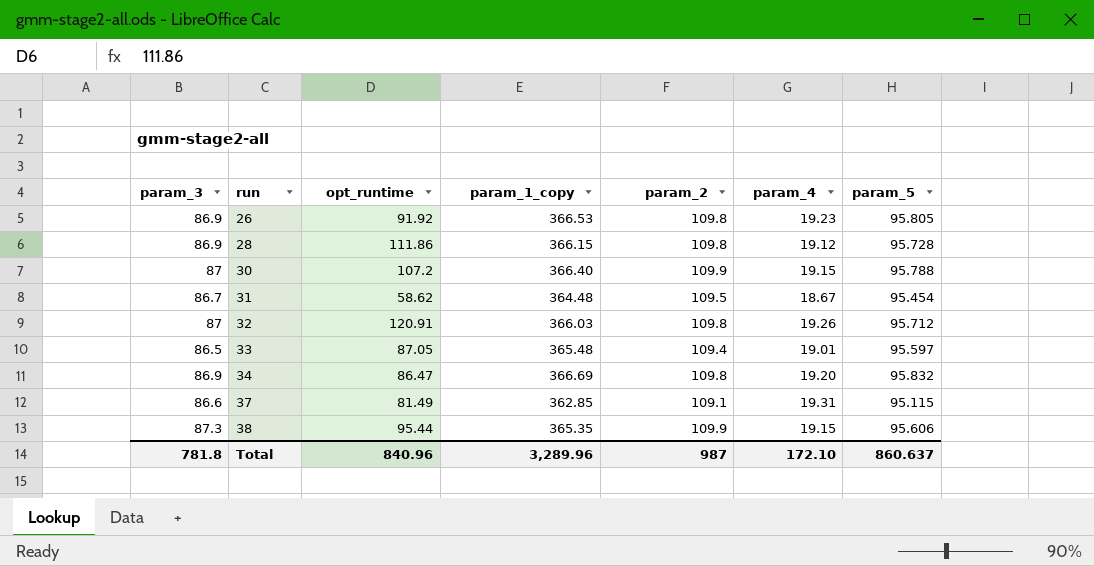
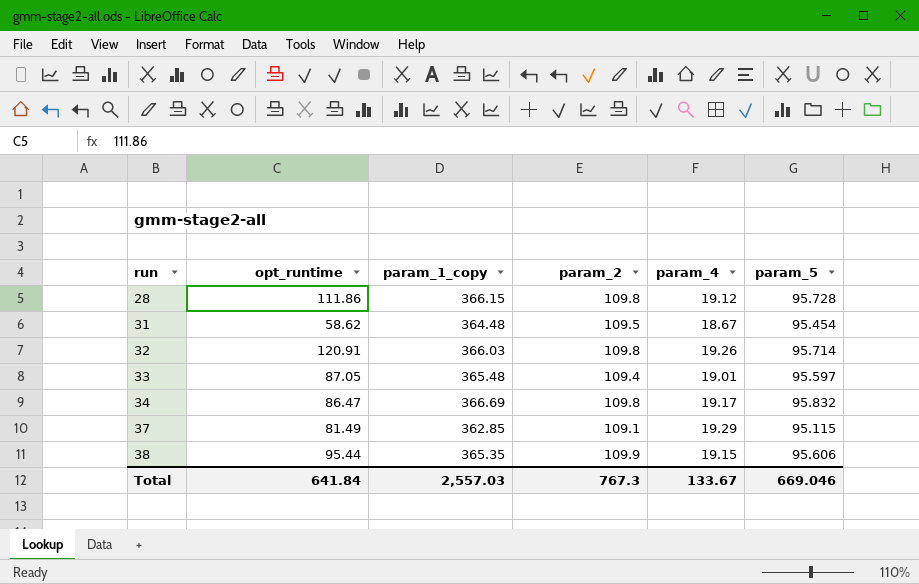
column param_3 | position: 1 -> none
row 26: 86.9 | 91.92 | 366.53 | 109.8 | 19.23 | 95.805 -> none
row 30: 87 | 107.2 | 366.40 | 109.9 | 19.15 | 95.788 -> none
32 | param_5: 95.712 -> 95.714
34 | param_4: 19.20 -> 19.17
37 | param_4: 19.31 -> 19.29
Total | opt_runtime: 840.96 -> 641.84
Total | param_1_copy: 3,289.96 -> 2,557.03
Total | param_2: 987 -> 767.3
Total | param_4: 172.10 -> 133.67
Total | param_5: 860.637 -> 669.046

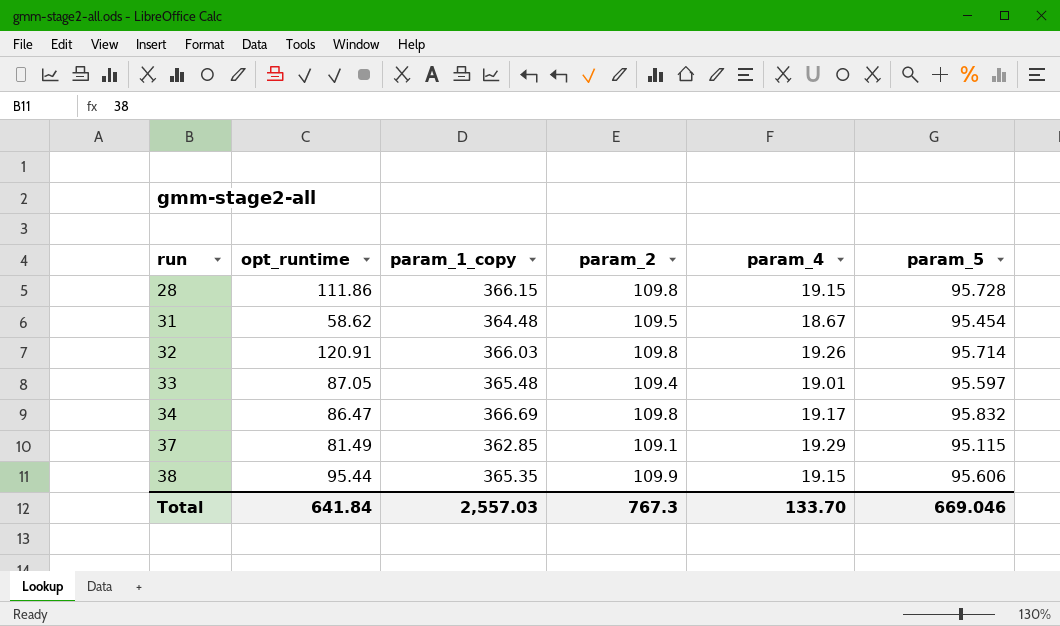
28 | param_4: 19.12 -> 19.15
Total | param_4: 133.67 -> 133.70

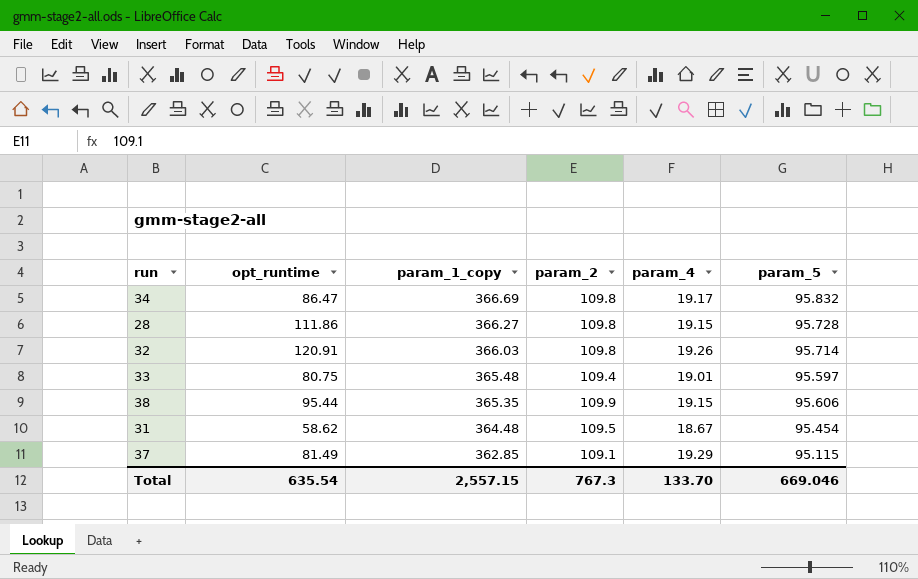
row order: run ascending -> param_1_copy descending
28 | param_1_copy: 366.15 -> 366.27
33 | opt_runtime: 87.05 -> 80.75
Total | opt_runtime: 641.84 -> 635.54
Total | param_1_copy: 2,557.03 -> 2,557.15

